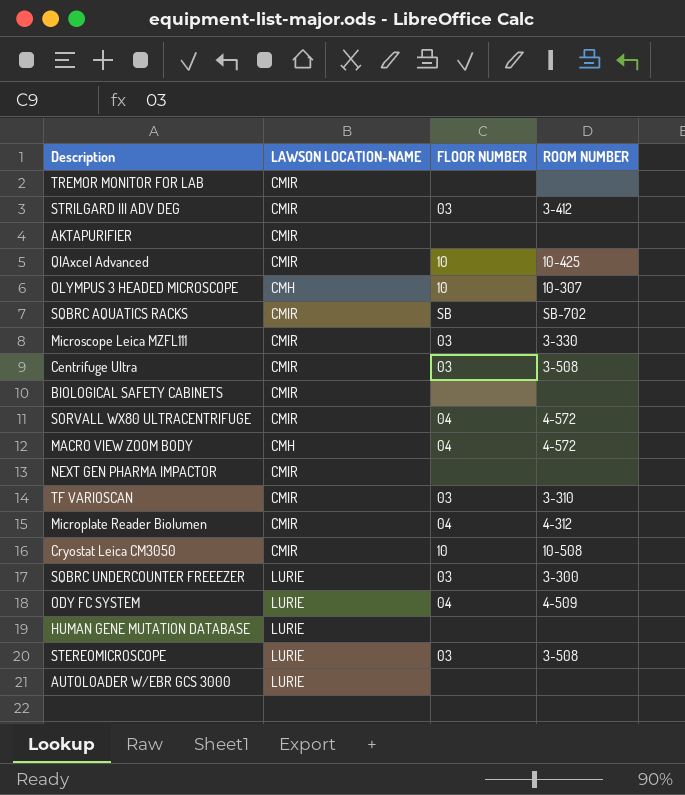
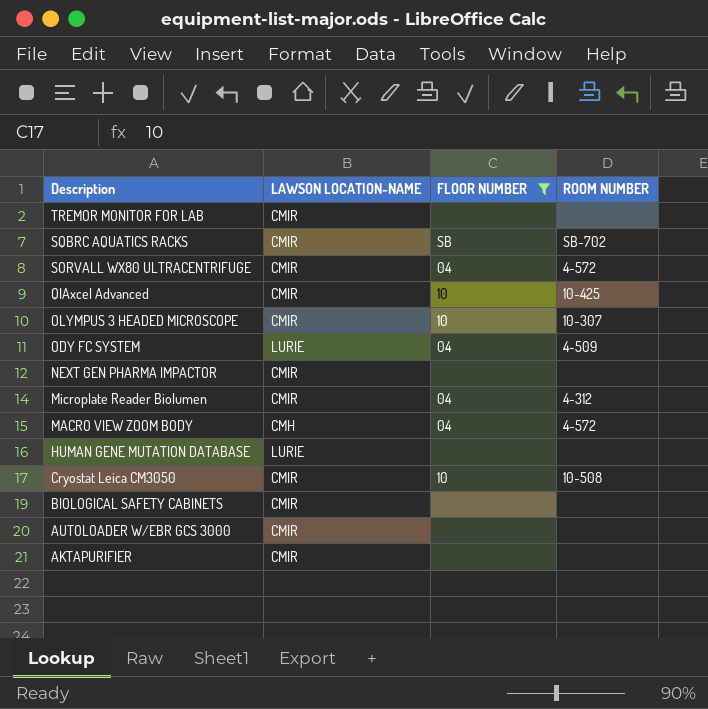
filter: none -> FLOOR NUMBER != 03
row order: none -> Description descending
OLYMPUS 3 HEADED MICROSCOPE | LAWSON LOCATION-NAME: CMH -> CMIR
AUTOLOADER W/EBR GCS 3000 | LAWSON LOCATION-NAME: LURIE -> CMIR

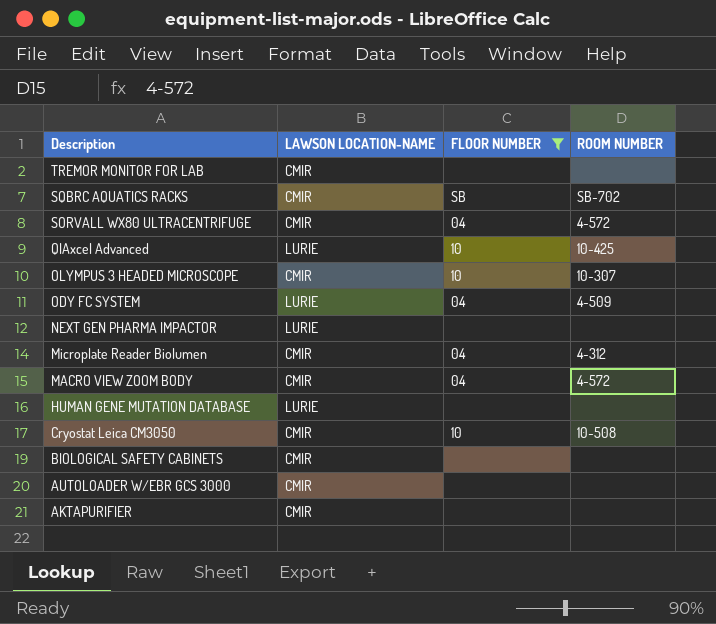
QIAxcel Advanced | LAWSON LOCATION-NAME: CMIR -> LURIE
NEXT GEN PHARMA IMPACTOR | LAWSON LOCATION-NAME: CMIR -> LURIE
MACRO VIEW ZOOM BODY | LAWSON LOCATION-NAME: CMH -> CMIR

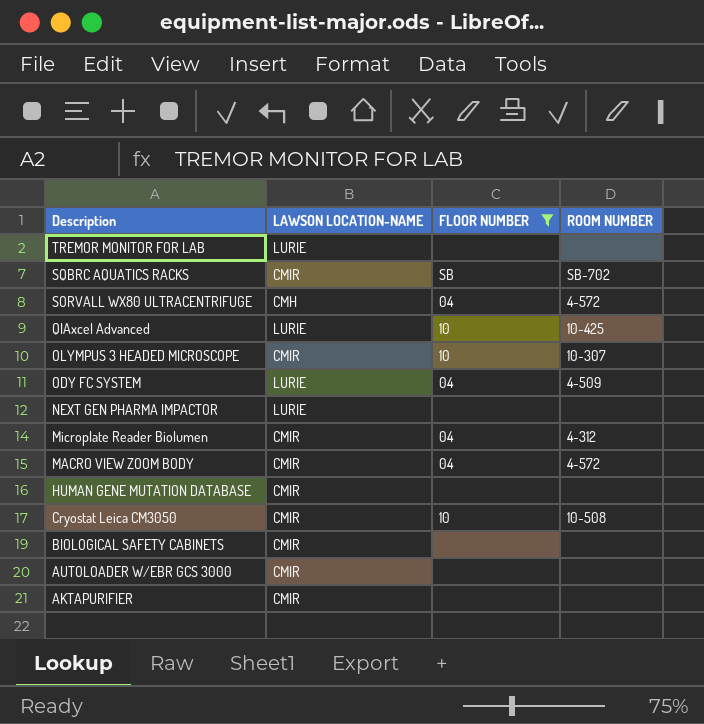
TREMOR MONITOR FOR LAB | LAWSON LOCATION-NAME: CMIR -> LURIE
SORVALL WX80 ULTRACENTRIFUGE | LAWSON LOCATION-NAME: CMIR -> CMH
HUMAN GENE MUTATION DATABASE | LAWSON LOCATION-NAME: LURIE -> CMIR

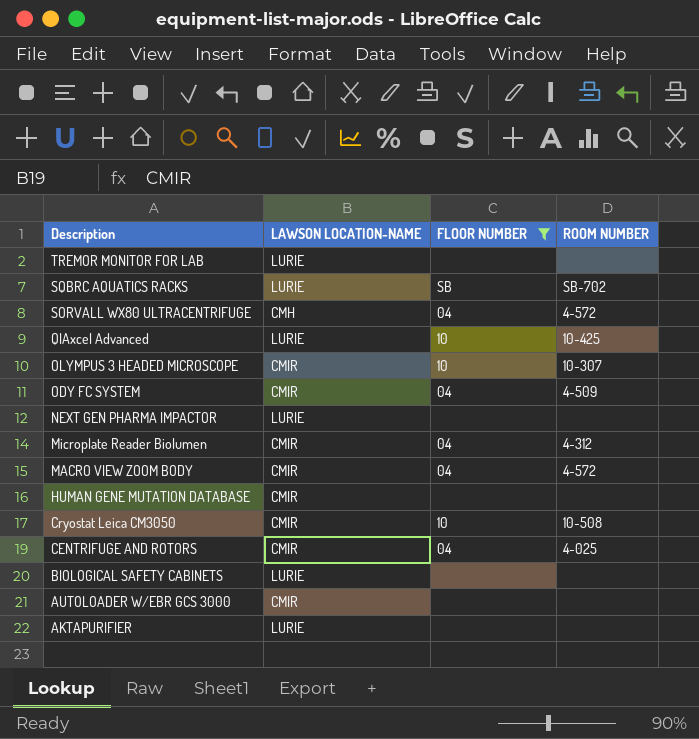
SQBRC AQUATICS RACKS | LAWSON LOCATION-NAME: CMIR -> LURIE
ODY FC SYSTEM | LAWSON LOCATION-NAME: LURIE -> CMIR
row CENTRIFUGE AND ROTORS: none -> CMIR | 04 | 4-025
BIOLOGICAL SAFETY CABINETS | LAWSON LOCATION-NAME: CMIR -> LURIE
AKTAPURIFIER | LAWSON LOCATION-NAME: CMIR -> LURIE

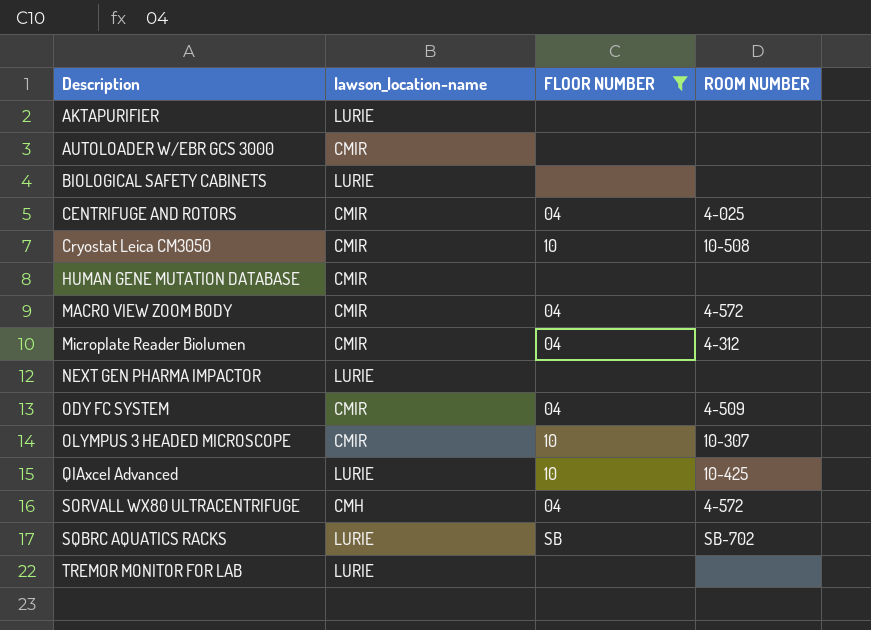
row order: Description descending -> Description ascending
column name: LAWSON LOCATION-NAME -> lawson_location-name

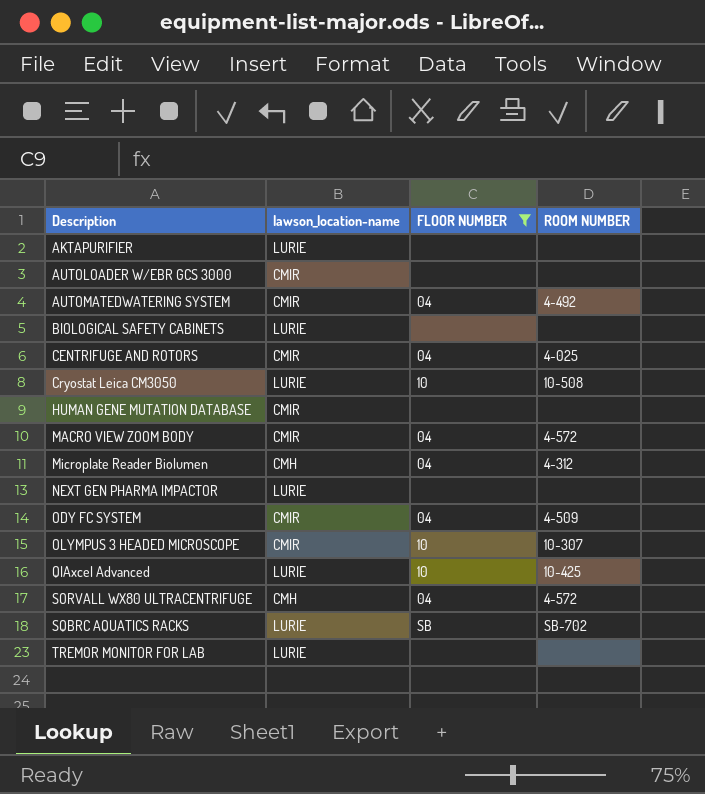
row AUTOMATEDWATERING SYSTEM: none -> CMIR | 04 | 4-492
Cryostat Leica CM3050 | lawson_location-name: CMIR -> LURIE
Microplate Reader Biolumen | lawson_location-name: CMIR -> CMH

